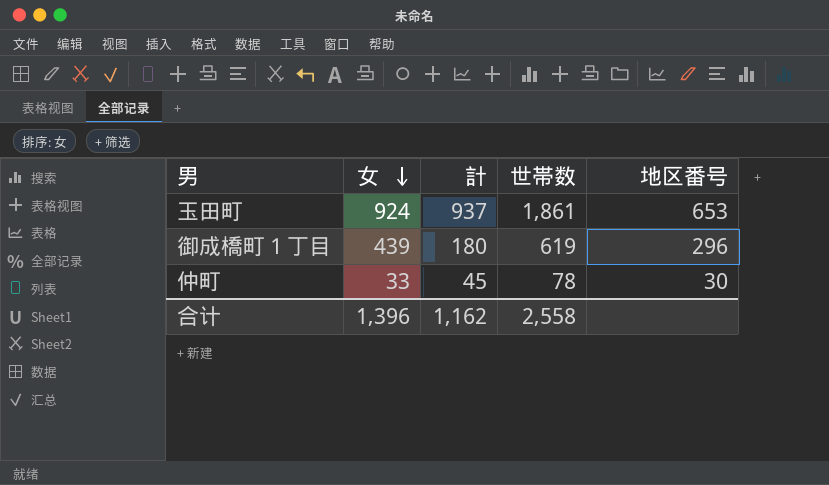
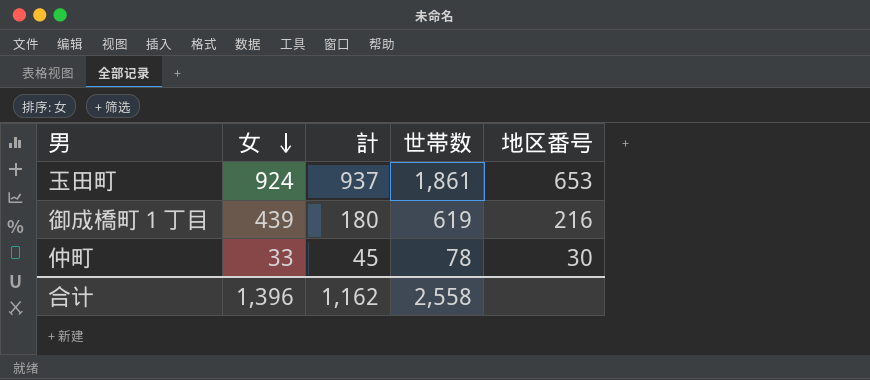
御成橋町１丁目 | 地区番号: 296 -> 216

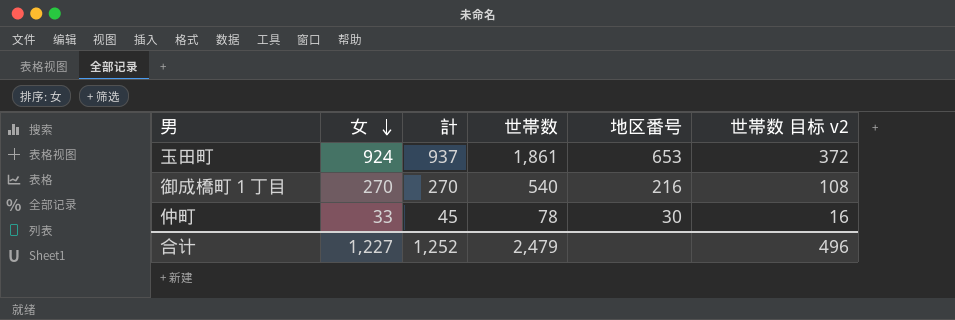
column 世帯数 目标 v2 | formula: none -> [世帯数] * 0.2
御成橋町１丁目 | 女: 439 -> 270
御成橋町１丁目 | 計: 180 -> 270
御成橋町１丁目 | 世帯数: 619 -> 540
合计 | 女: 1,396 -> 1,227
合计 | 計: 1,162 -> 1,252
合计 | 世帯数: 2,558 -> 2,479

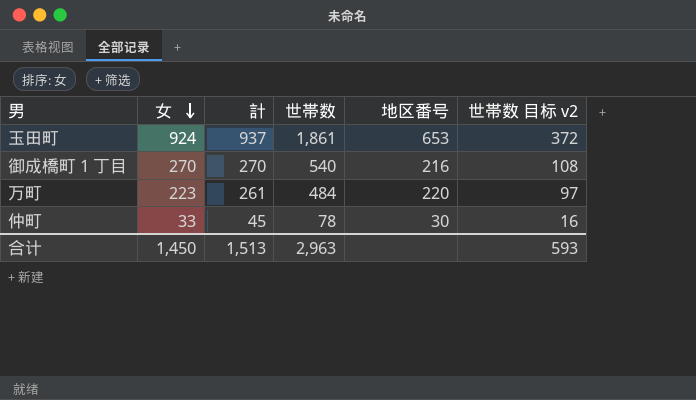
row 万町: none -> 223 | 261 | 484 | 220 | 97
合计 | 女: 1,227 -> 1,450
合计 | 計: 1,252 -> 1,513
合计 | 世帯数: 2,479 -> 2,963
合计 | 世帯数 目标 v2: 496 -> 593

